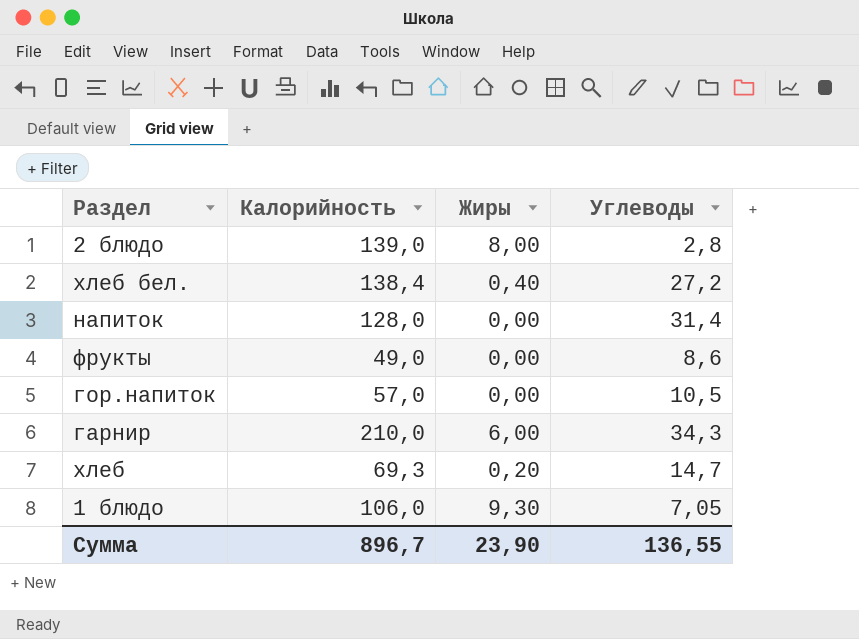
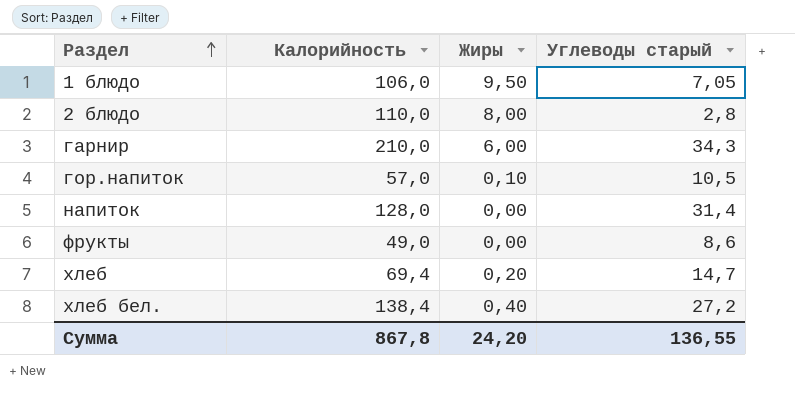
row order: none -> Раздел ascending
column name: Углеводы -> Углеводы старый
1 блюдо | Жиры: 9,30 -> 9,50
2 блюдо | Калорийность: 139,0 -> 110,0
гор.напиток | Жиры: 0,00 -> 0,10
хлеб | Калорийность: 69,3 -> 69,4
Сумма | Калорийность: 896,7 -> 867,8
Сумма | Жиры: 23,90 -> 24,20

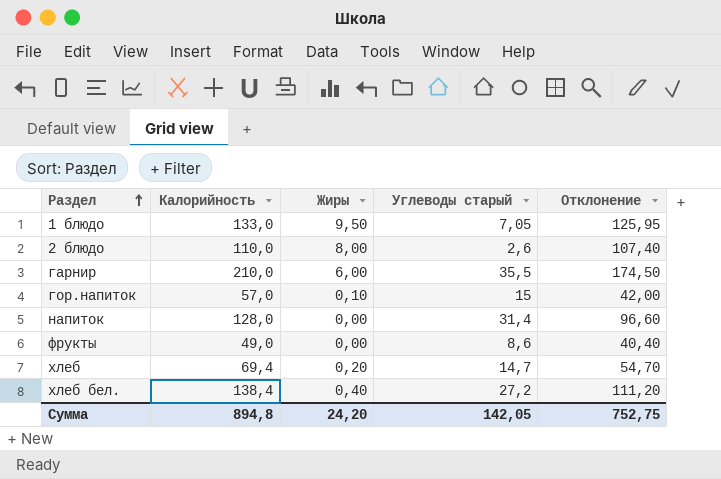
column Отклонение | formula: none -> [Калорийность] - [Углеводы старый]
1 блюдо | Калорийность: 106,0 -> 133,0
2 блюдо | Углеводы старый: 2,8 -> 2,6
гарнир | Углеводы старый: 34,3 -> 35,5
гор.напиток | Углеводы старый: 10,5 -> 15
Сумма | Калорийность: 867,8 -> 894,8
Сумма | Углеводы старый: 136,55 -> 142,05

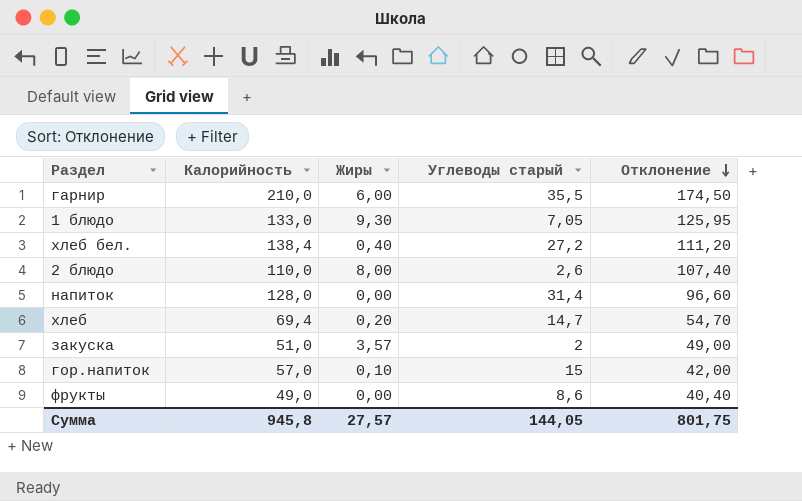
row order: Раздел ascending -> Отклонение descending
1 блюдо | Жиры: 9,50 -> 9,30
row закуска: none -> 51,0 | 3,57 | 2 | 49,00
Сумма | Калорийность: 894,8 -> 945,8
Сумма | Жиры: 24,20 -> 27,57
Сумма | Углеводы старый: 142,05 -> 144,05
Сумма | Отклонение: 752,75 -> 801,75

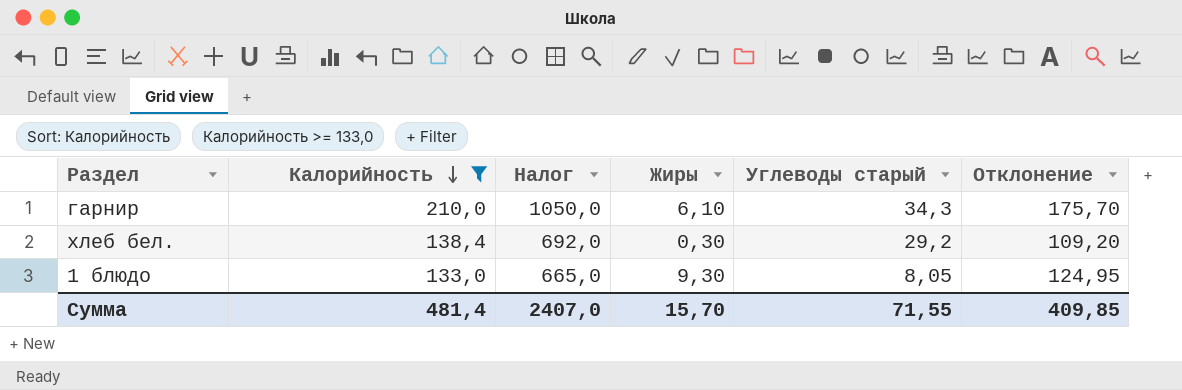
filter: none -> Калорийность >= 133,0
row order: Отклонение descending -> Калорийность descending
column Налог | formula: none -> [Калорийность] * 5
гарнир | Жиры: 6,00 -> 6,10
гарнир | Углеводы старый: 35,5 -> 34,3
гарнир | Отклонение: 174,50 -> 175,70
хлеб бел. | Жиры: 0,40 -> 0,30
хлеб бел. | Углеводы старый: 27,2 -> 29,2
хлеб бел. | Отклонение: 111,20 -> 109,20
1 блюдо | Углеводы старый: 7,05 -> 8,05
1 блюдо | Отклонение: 125,95 -> 124,95
Сумма | Калорийность: 945,8 -> 481,4
Сумма | Жиры: 27,57 -> 15,70
Сумма | Углеводы старый: 144,05 -> 71,55
Сумма | Отклонение: 801,75 -> 409,85

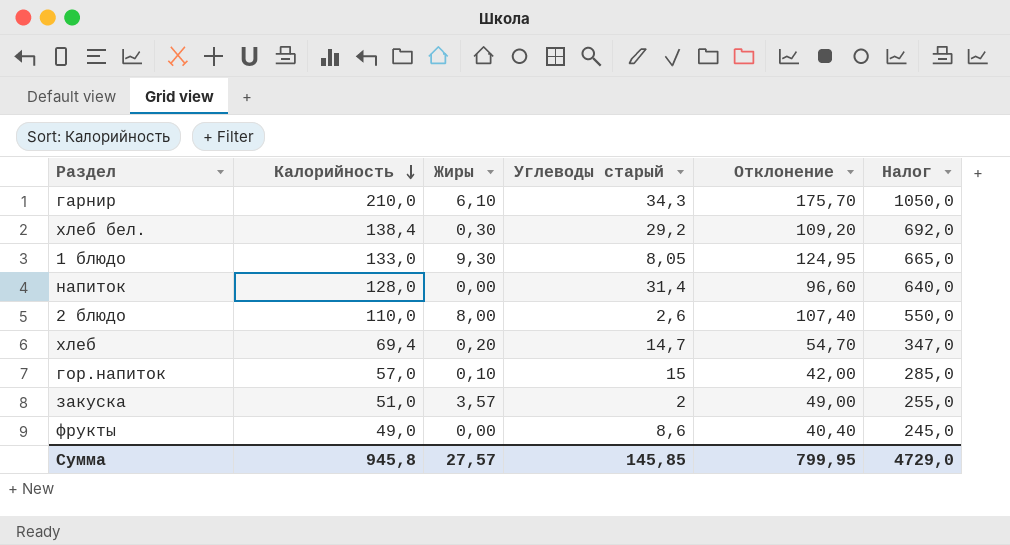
filter: Калорийность >= 133,0 -> none
column Налог | position: 3 -> 6
Сумма | Калорийность: 481,4 -> 945,8
Сумма | Жиры: 15,70 -> 27,57
Сумма | Углеводы старый: 71,55 -> 145,85
Сумма | Отклонение: 409,85 -> 799,95
Сумма | Налог: 2407,0 -> 4729,0

